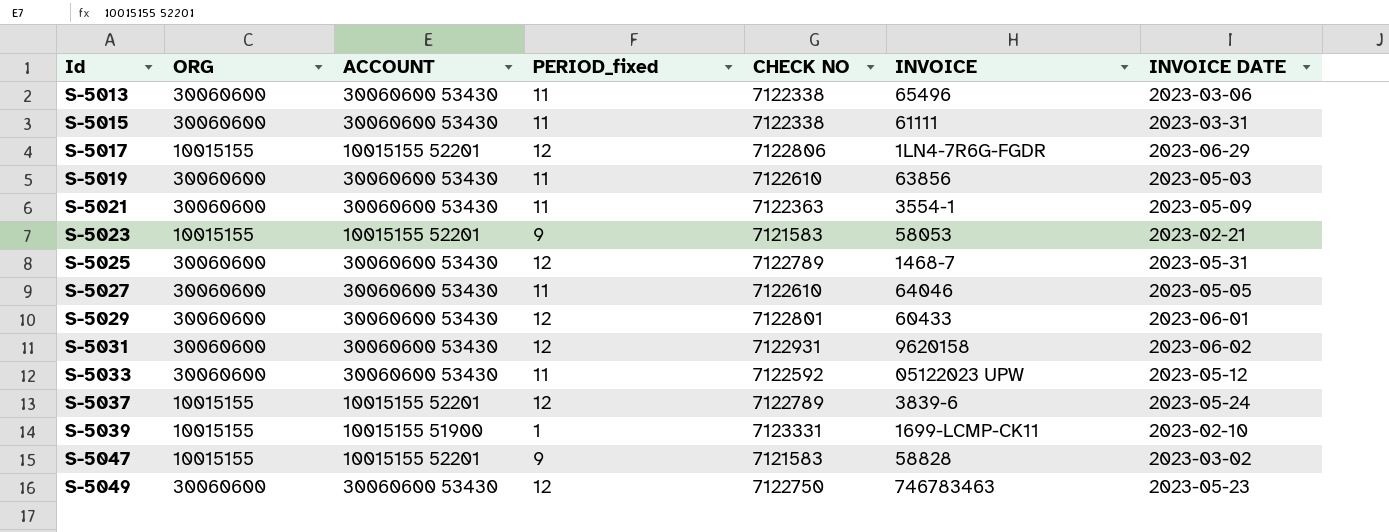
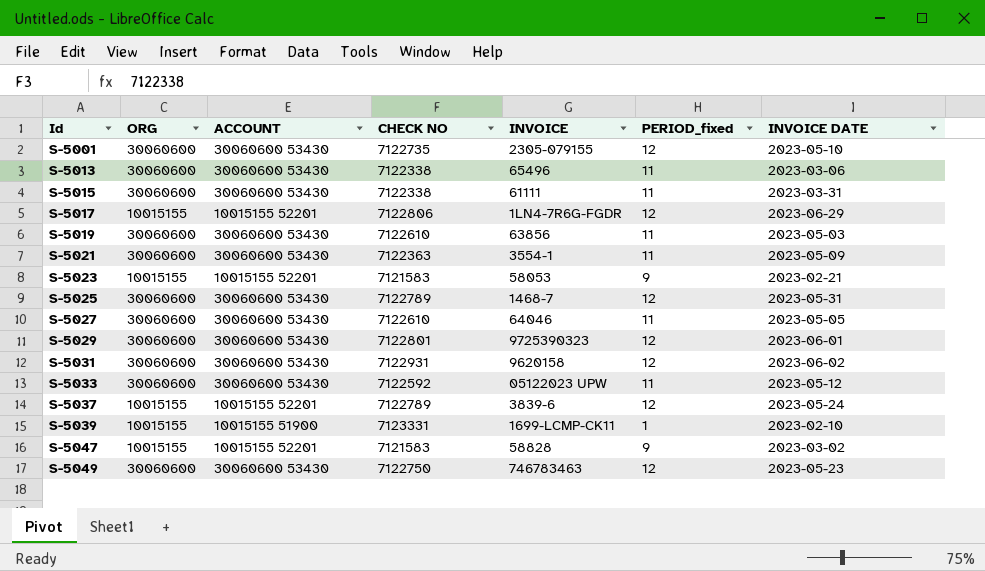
column PERIOD_fixed | position: 4 -> 6
row S-5001: none -> 30060600 | 30060600 53430 | 7122735 | 2305-079155 | 12 | 2023-05-10
S-5029 | INVOICE: 60433 -> 9725390323

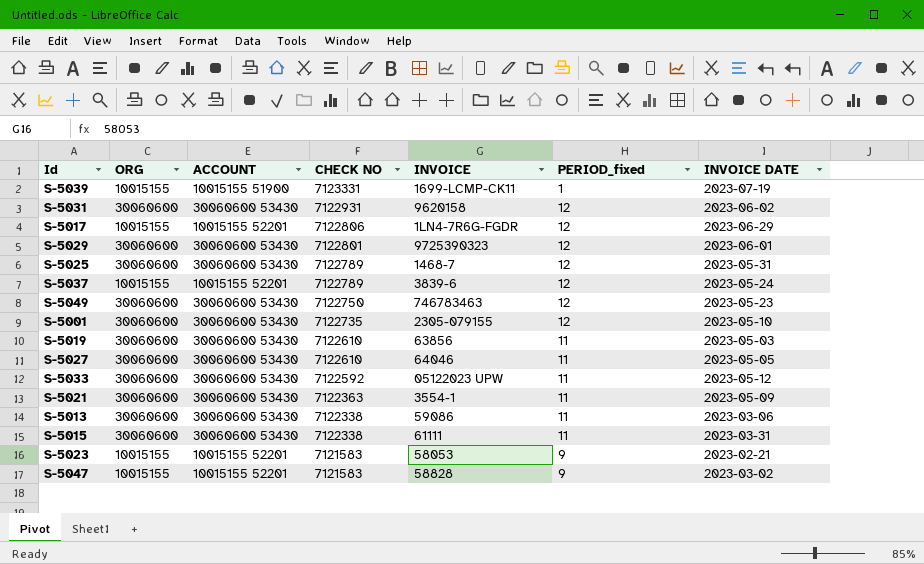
row order: Id ascending -> CHECK NO descending
S-5039 | INVOICE DATE: 2023-02-10 -> 2023-07-19
S-5013 | INVOICE: 65496 -> 59086

